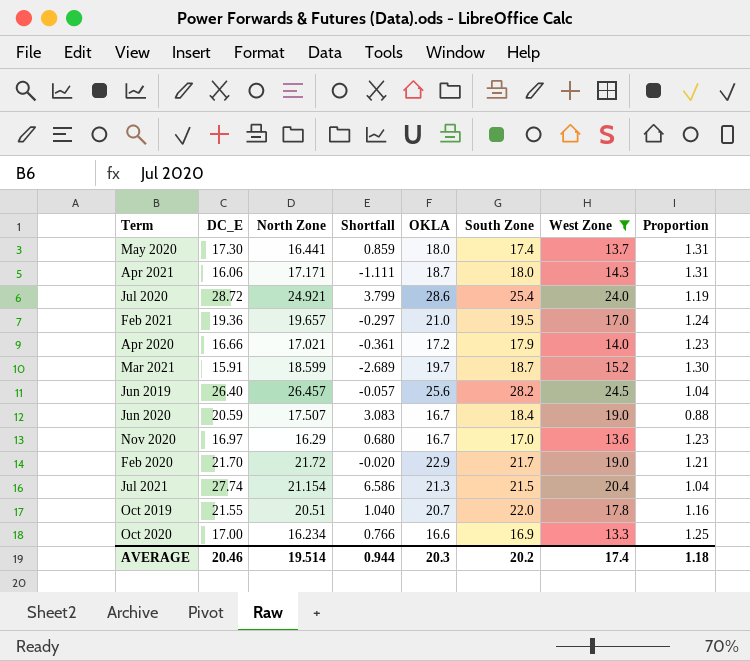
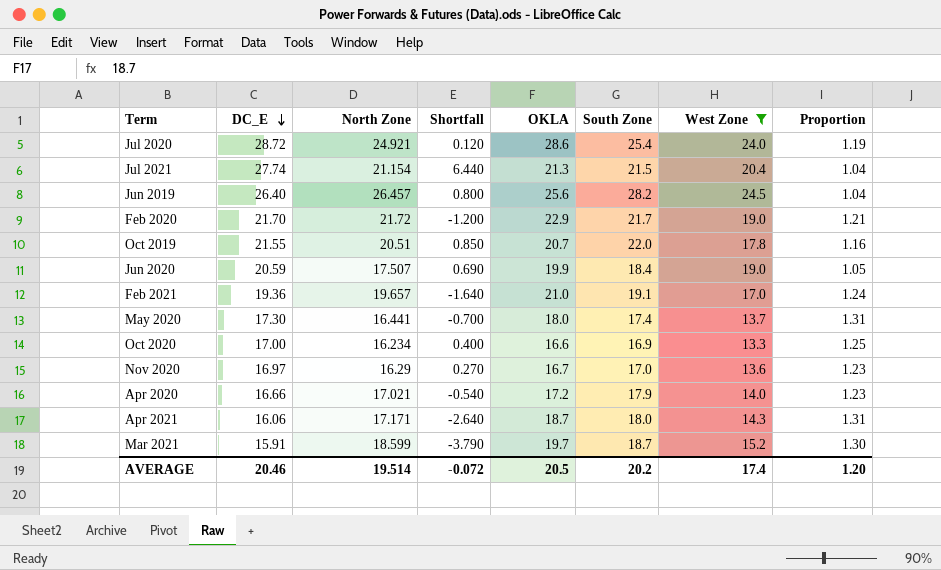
row order: none -> DC_E descending
column Shortfall | formula: [DC_E] - [North Zone] -> [DC_E] - [OKLA]
Jun 2020 | OKLA: 16.7 -> 19.9
Jun 2020 | Proportion: 0.88 -> 1.05
Feb 2021 | South Zone: 19.5 -> 19.1
AVERAGE | Shortfall: 0.944 -> -0.072
AVERAGE | OKLA: 20.3 -> 20.5
AVERAGE | Proportion: 1.18 -> 1.20

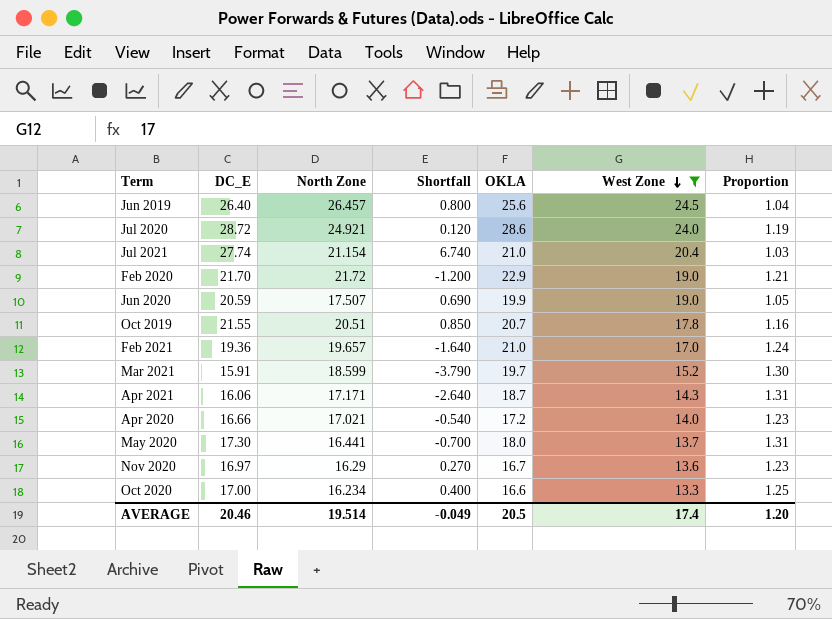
row order: DC_E descending -> West Zone descending
column South Zone | position: 6 -> none
Jul 2021 | Shortfall: 6.440 -> 6.740
Jul 2021 | OKLA: 21.3 -> 21.0
Jul 2021 | Proportion: 1.04 -> 1.03
AVERAGE | Shortfall: -0.072 -> -0.049

